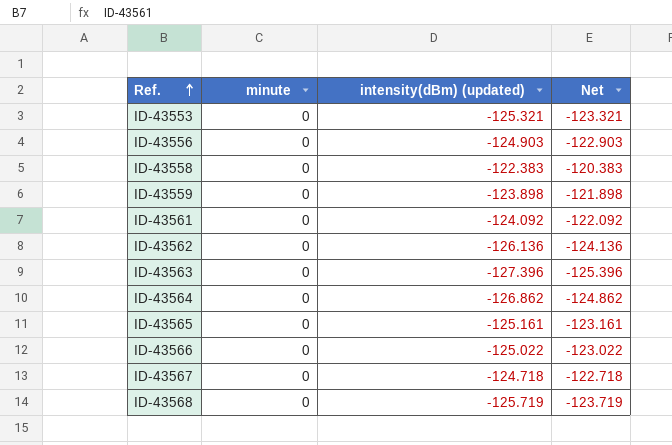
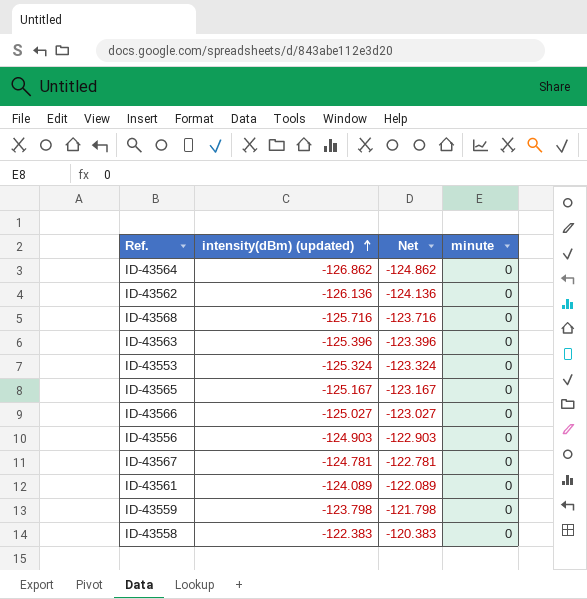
row order: Ref. ascending -> intensity(dBm) (updated) ascending
column minute | position: 2 -> 4
ID-43568 | intensity(dBm) (updated): -125.719 -> -125.716
ID-43568 | Net: -123.719 -> -123.716
ID-43563 | intensity(dBm) (updated): -127.396 -> -125.396
ID-43563 | Net: -125.396 -> -123.396
ID-43553 | intensity(dBm) (updated): -125.321 -> -125.324
ID-43553 | Net: -123.321 -> -123.324
ID-43565 | intensity(dBm) (updated): -125.161 -> -125.167
ID-43565 | Net: -123.161 -> -123.167
ID-43566 | intensity(dBm) (updated): -125.022 -> -125.027
ID-43566 | Net: -123.022 -> -123.027
ID-43567 | intensity(dBm) (updated): -124.718 -> -124.781
ID-43567 | Net: -122.718 -> -122.781
ID-43561 | intensity(dBm) (updated): -124.092 -> -124.089
ID-43561 | Net: -122.092 -> -122.089
ID-43559 | intensity(dBm) (updated): -123.898 -> -123.798
ID-43559 | Net: -121.898 -> -121.798

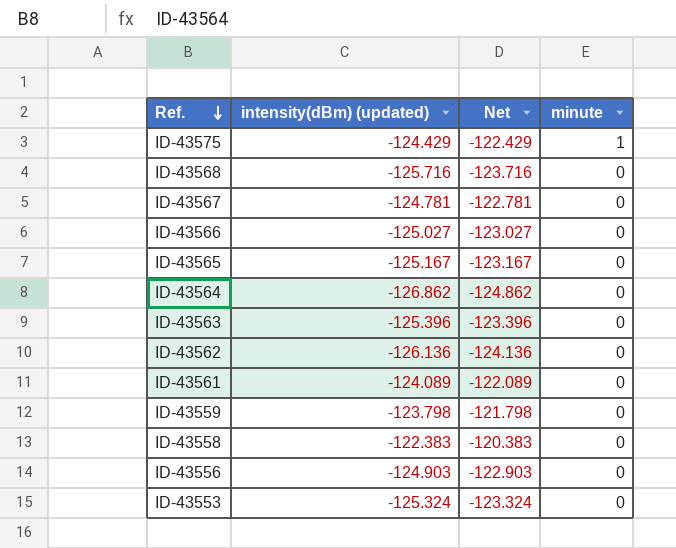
row order: intensity(dBm) (updated) ascending -> Ref. descending
row ID-43575: none -> -124.429 | -122.429 | 1

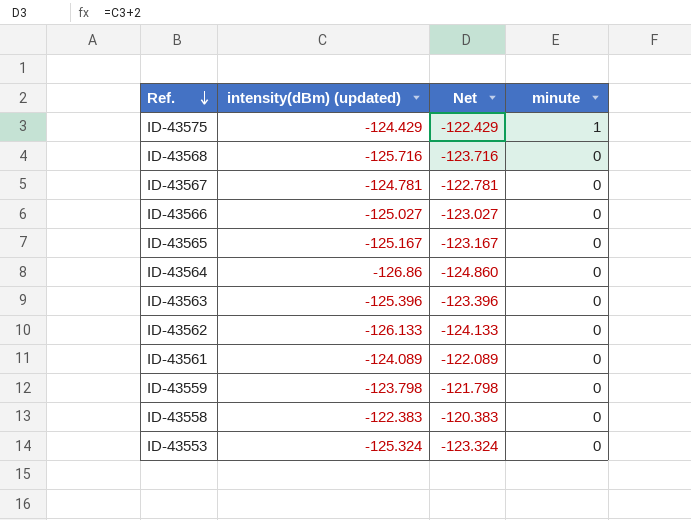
row ID-43556: -124.903 | -122.903 | 0 -> none
ID-43564 | intensity(dBm) (updated): -126.862 -> -126.86
ID-43564 | Net: -124.862 -> -124.860
ID-43562 | intensity(dBm) (updated): -126.136 -> -126.133
ID-43562 | Net: -124.136 -> -124.133

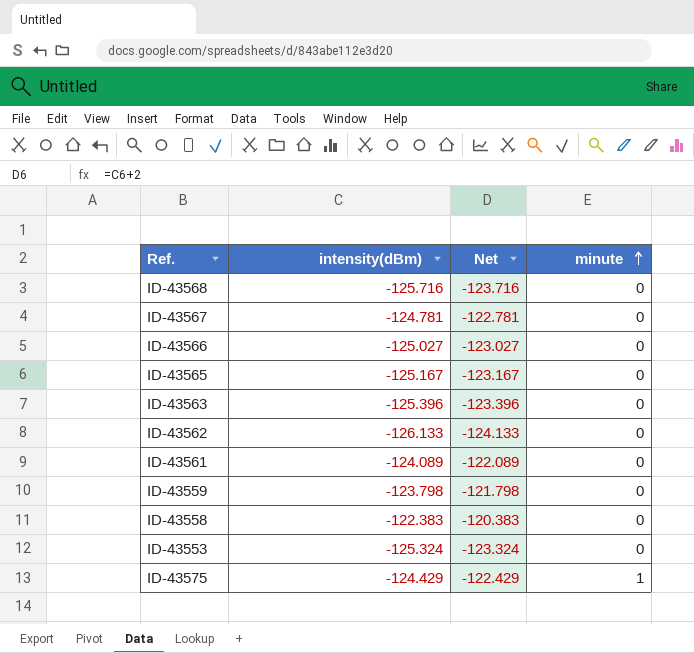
row order: Ref. descending -> minute ascending
column name: intensity(dBm) (updated) -> intensity(dBm)
row ID-43564: -126.86 | -124.860 | 0 -> none

